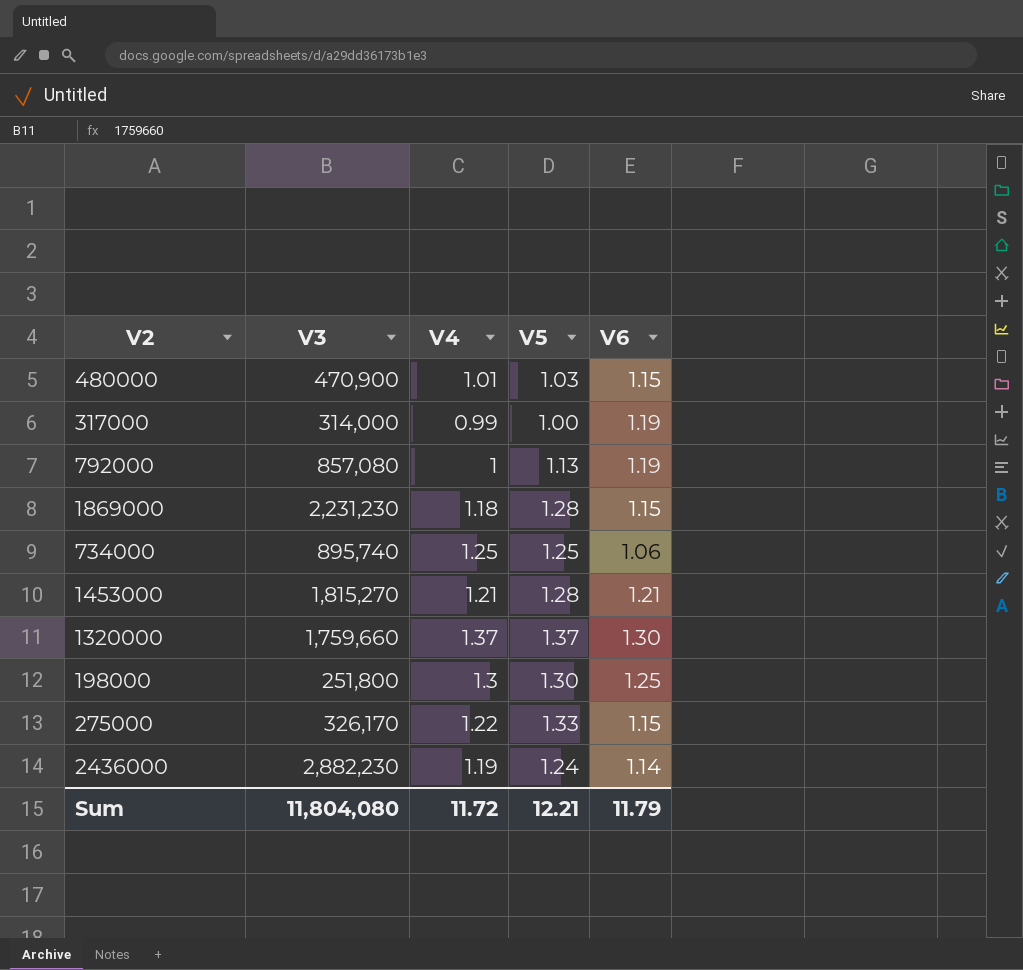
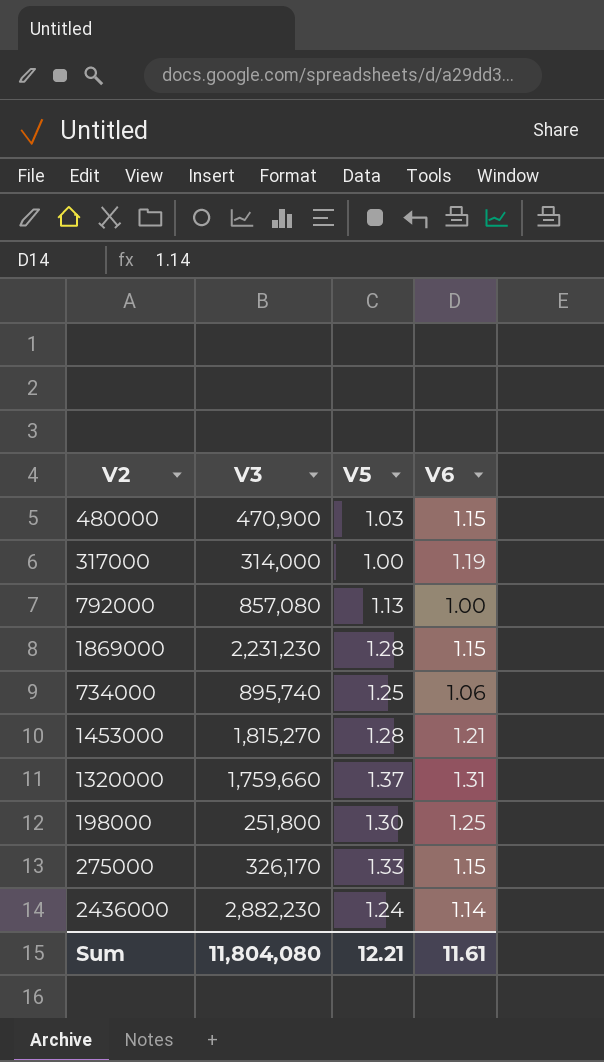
column V4 | position: 3 -> none
792000 | V6: 1.19 -> 1.00
1320000 | V6: 1.30 -> 1.31
Sum | V6: 11.79 -> 11.61

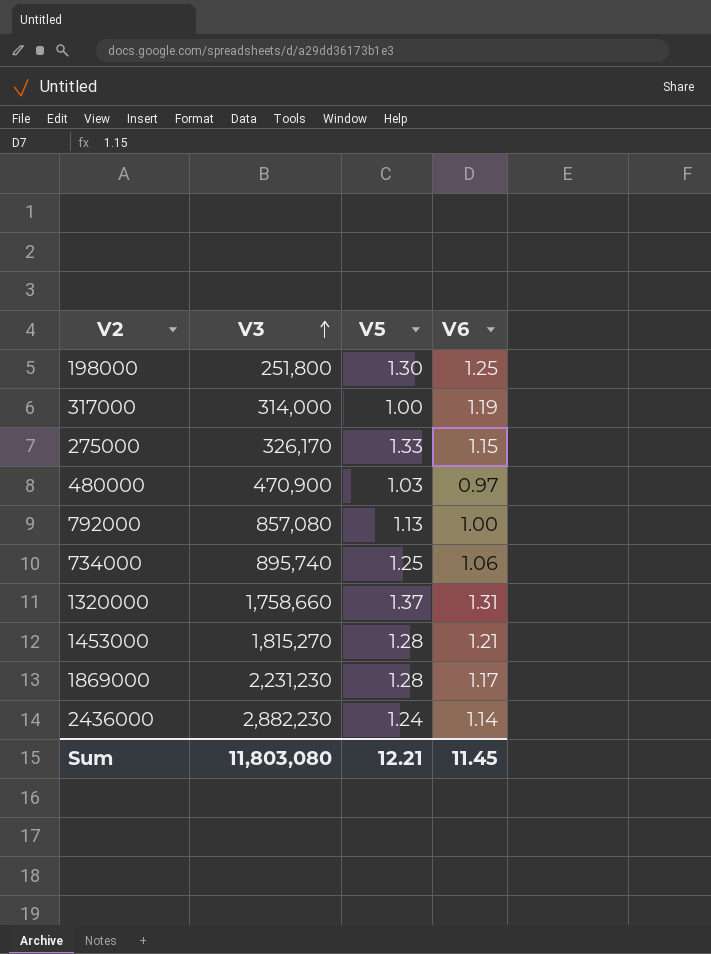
row order: none -> V3 ascending
480000 | V6: 1.15 -> 0.97
1320000 | V3: 1,759,660 -> 1,758,660
1869000 | V6: 1.15 -> 1.17
Sum | V3: 11,804,080 -> 11,803,080
Sum | V6: 11.61 -> 11.45

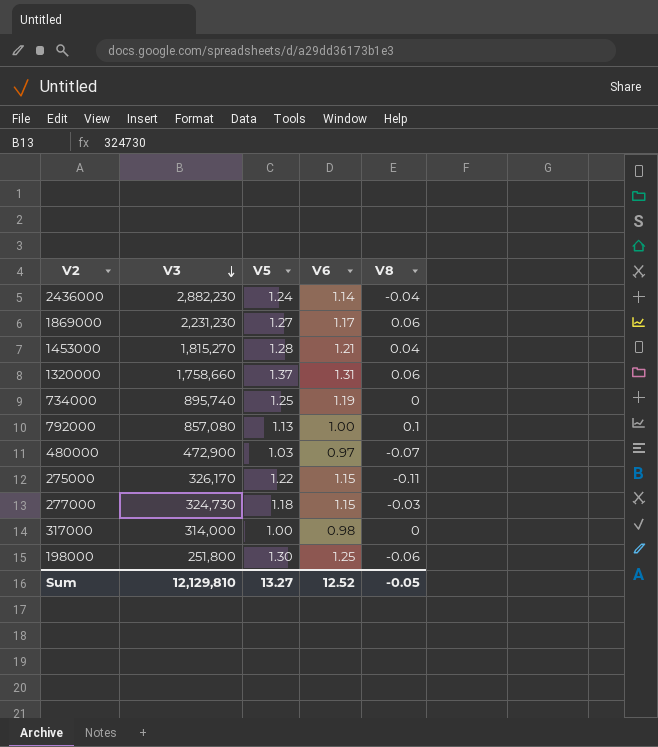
row order: V3 ascending -> V3 descending
column V8 | position: none -> 5
1869000 | V5: 1.28 -> 1.27
734000 | V6: 1.06 -> 1.19
480000 | V3: 470,900 -> 472,900
275000 | V5: 1.33 -> 1.22
row 277000: none -> 324,730 | 1.18 | 1.15 | -0.03
317000 | V6: 1.19 -> 0.98
Sum | V3: 11,803,080 -> 12,129,810
Sum | V5: 12.21 -> 13.27
Sum | V6: 11.45 -> 12.52

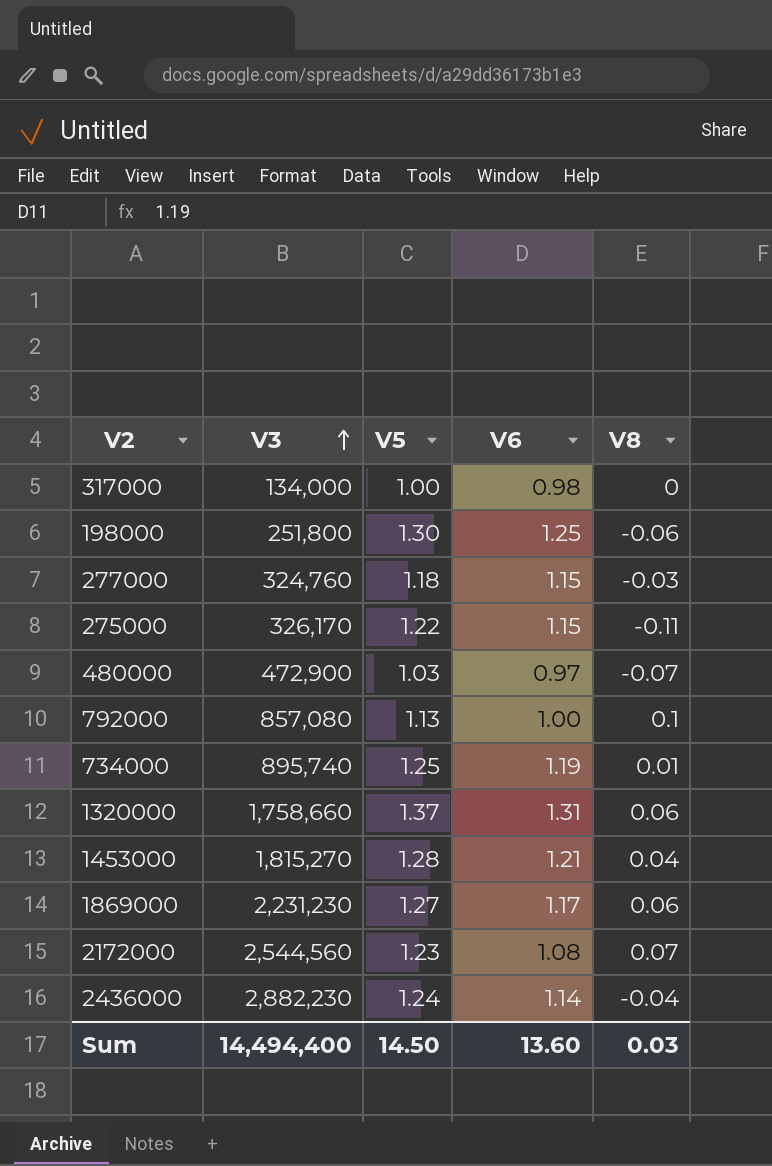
row order: V3 descending -> V3 ascending
317000 | V3: 314,000 -> 134,000
277000 | V3: 324,730 -> 324,760
734000 | V8: 0 -> 0.01
row 2172000: none -> 2,544,560 | 1.23 | 1.08 | 0.07
Sum | V3: 12,129,810 -> 14,494,400
Sum | V5: 13.27 -> 14.50
Sum | V6: 12.52 -> 13.60
Sum | V8: -0.05 -> 0.03

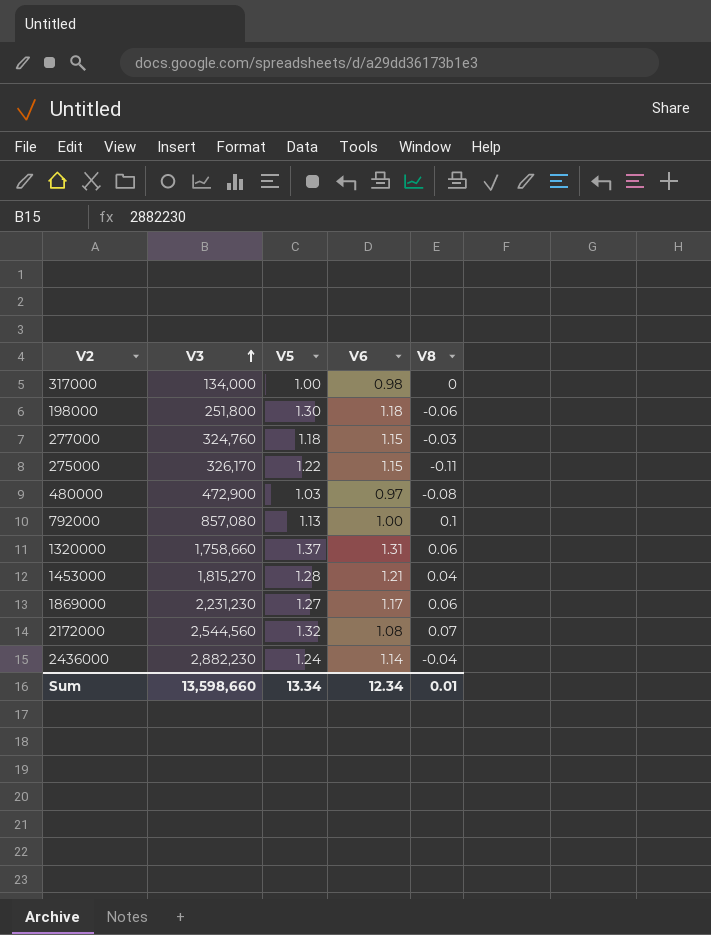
row 734000: 895,740 | 1.25 | 1.19 | 0.01 -> none
198000 | V6: 1.25 -> 1.18
480000 | V8: -0.07 -> -0.08
2172000 | V5: 1.23 -> 1.32
Sum | V3: 14,494,400 -> 13,598,660
Sum | V5: 14.50 -> 13.34
Sum | V6: 13.60 -> 12.34
Sum | V8: 0.03 -> 0.01

